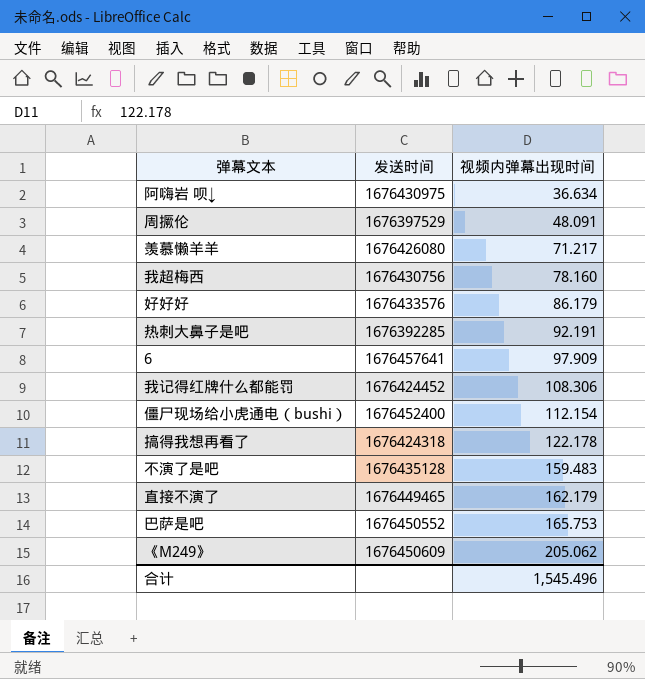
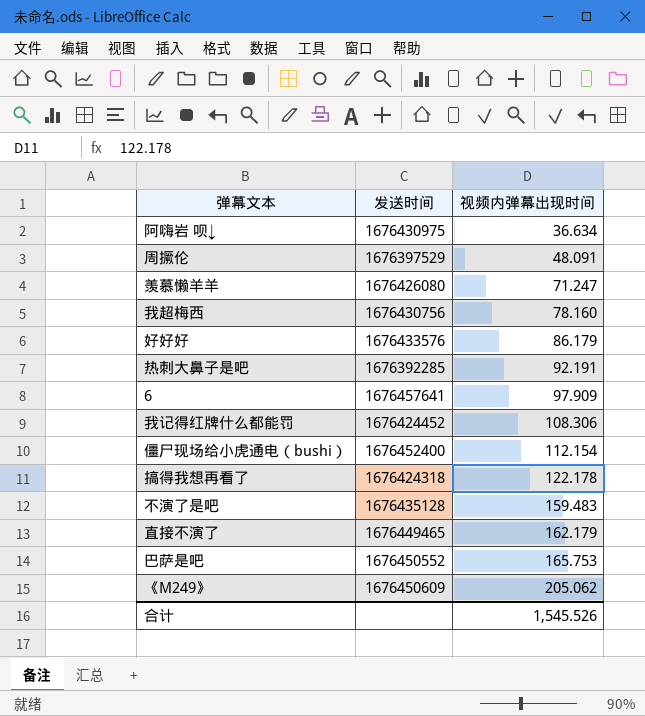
羡慕懒羊羊 | 视频内弹幕出现时间: 71.217 -> 71.247
合计 | 视频内弹幕出现时间: 1,545.496 -> 1,545.526

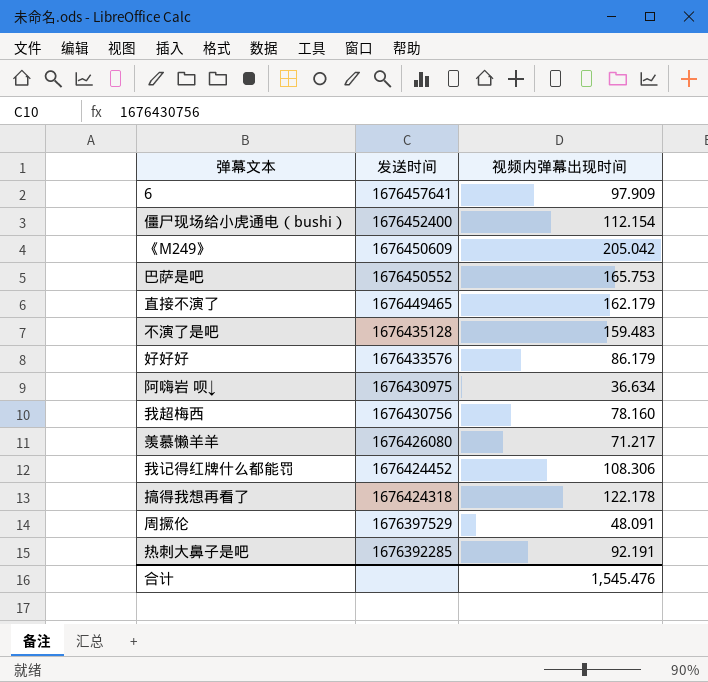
row order: 视频内弹幕出现时间 ascending -> 发送时间 descending
《M249》 | 视频内弹幕出现时间: 205.062 -> 205.042
羡慕懒羊羊 | 视频内弹幕出现时间: 71.247 -> 71.217
合计 | 视频内弹幕出现时间: 1,545.526 -> 1,545.476

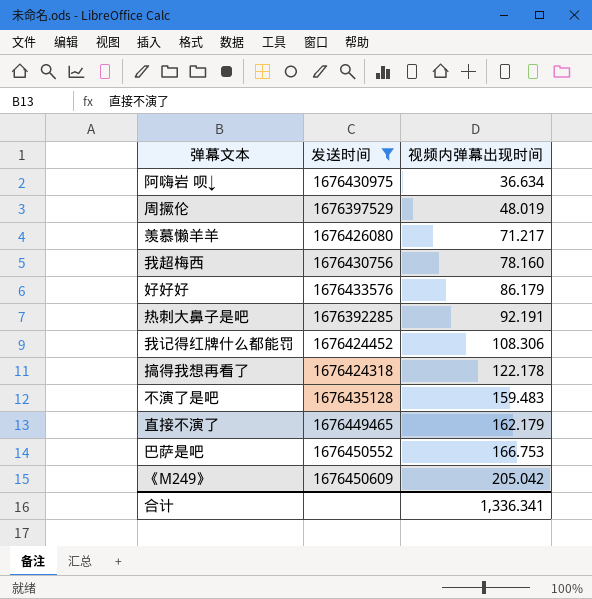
filter: none -> 发送时间 <= 1676450609
row order: 发送时间 descending -> 视频内弹幕出现时间 ascending
周撅伦 | 视频内弹幕出现时间: 48.091 -> 48.019
巴萨是吧 | 视频内弹幕出现时间: 165.753 -> 166.753
合计 | 视频内弹幕出现时间: 1,545.476 -> 1,336.341

